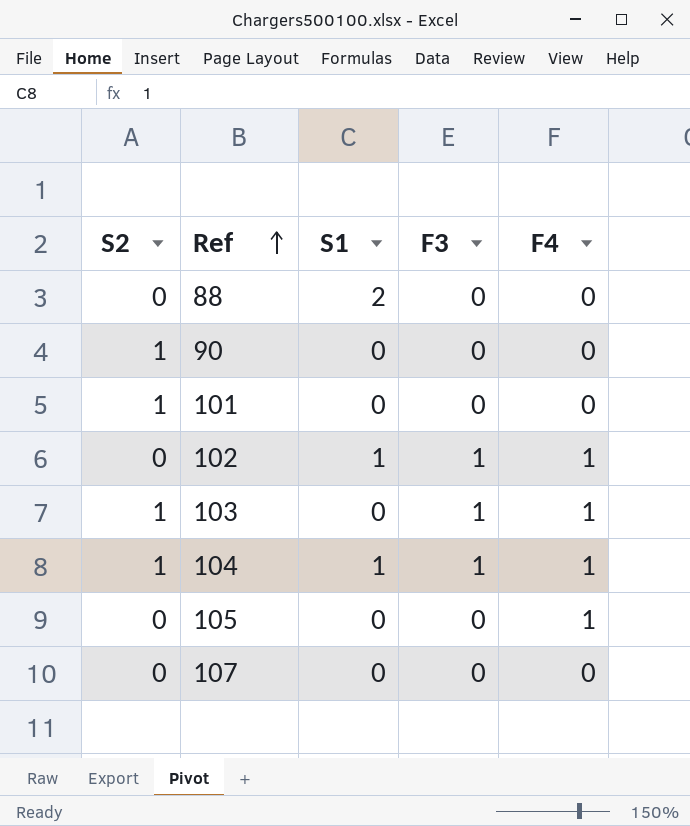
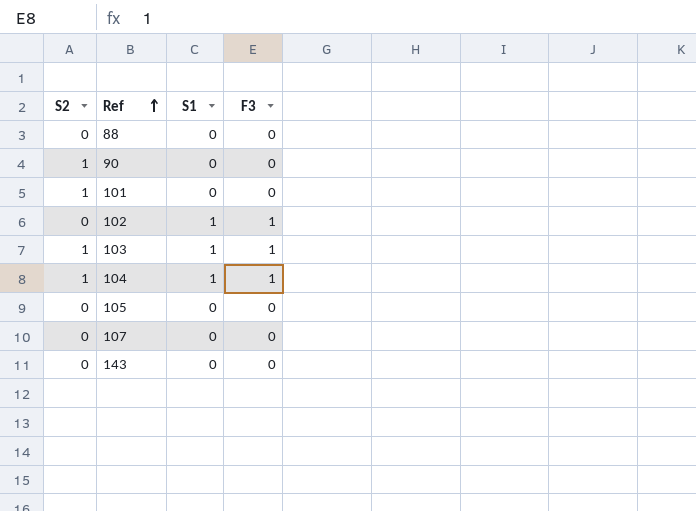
column F4 | position: 5 -> none
88 | S1: 2 -> 0
103 | S1: 0 -> 1
row 143: none -> 0 | 0 | 0

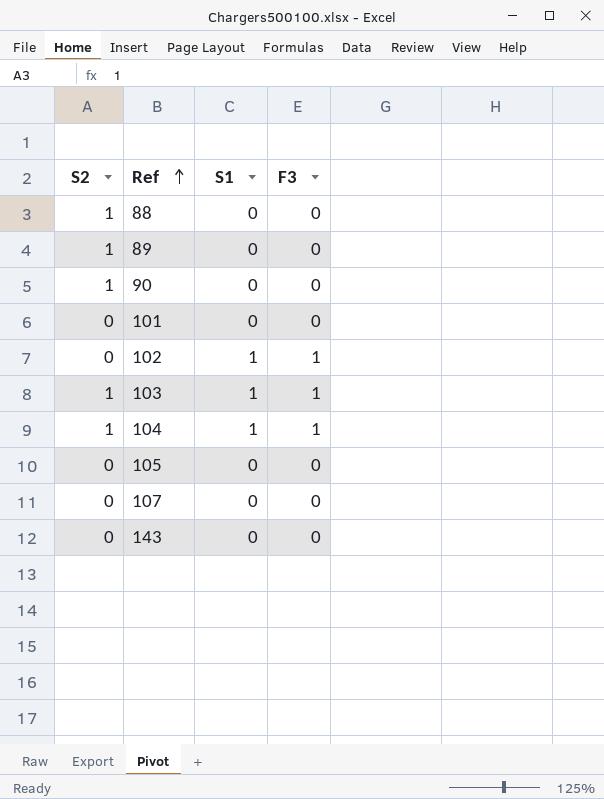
88 | S2: 0 -> 1
row 89: none -> 1 | 0 | 0
101 | S2: 1 -> 0

